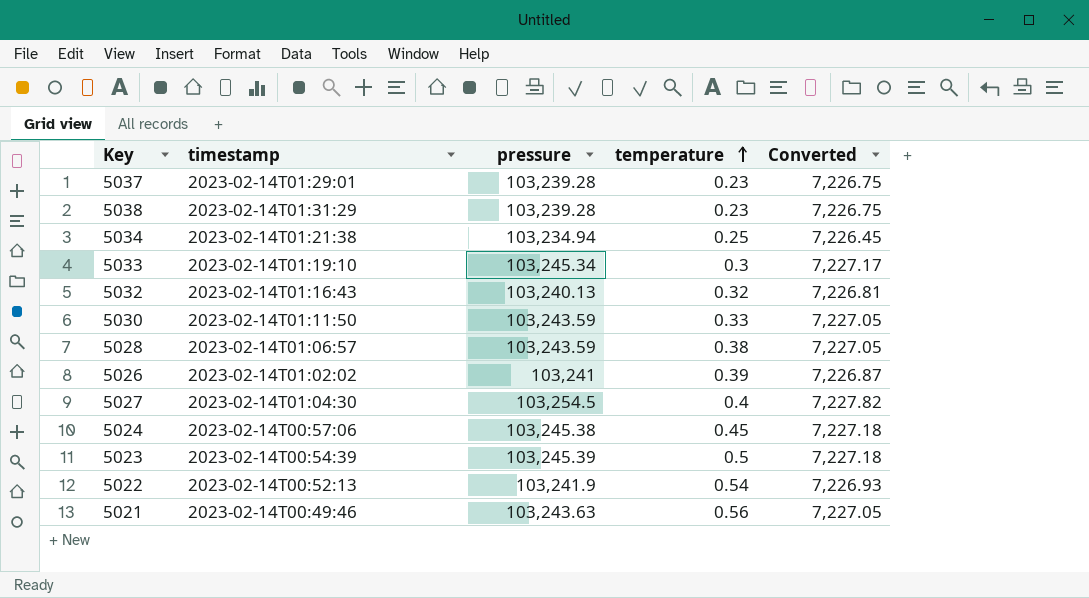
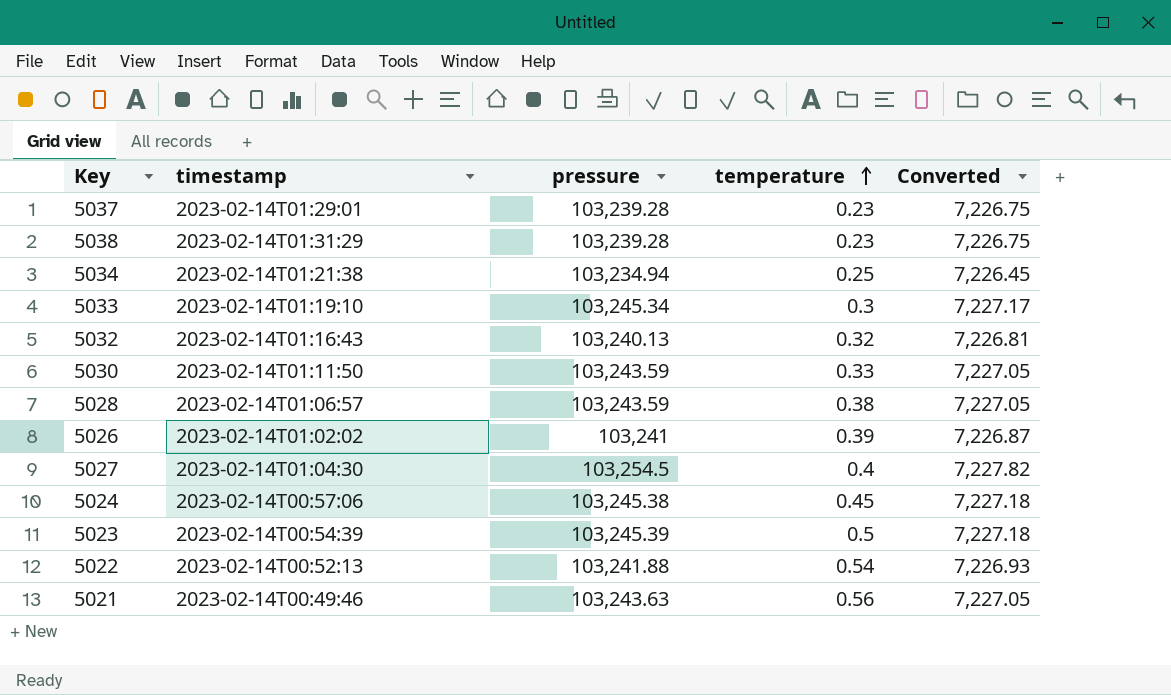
5022 | pressure: 103,241.9 -> 103,241.88

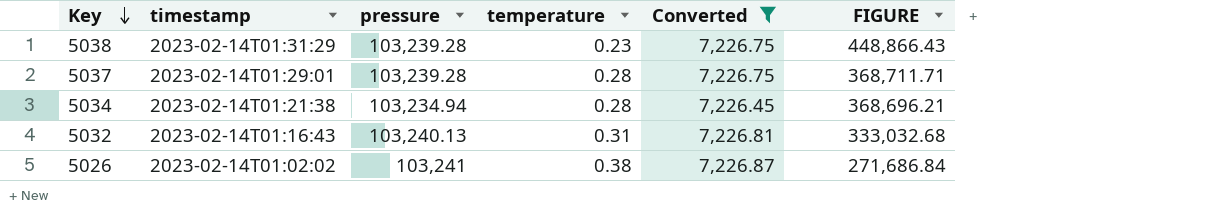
filter: none -> Converted <= 7,226.87
row order: temperature ascending -> Key descending
column FIGURE | formula: none -> [pressure] / [temperature]
5037 | temperature: 0.23 -> 0.28
5034 | temperature: 0.25 -> 0.28
5032 | temperature: 0.32 -> 0.31
5026 | temperature: 0.39 -> 0.38

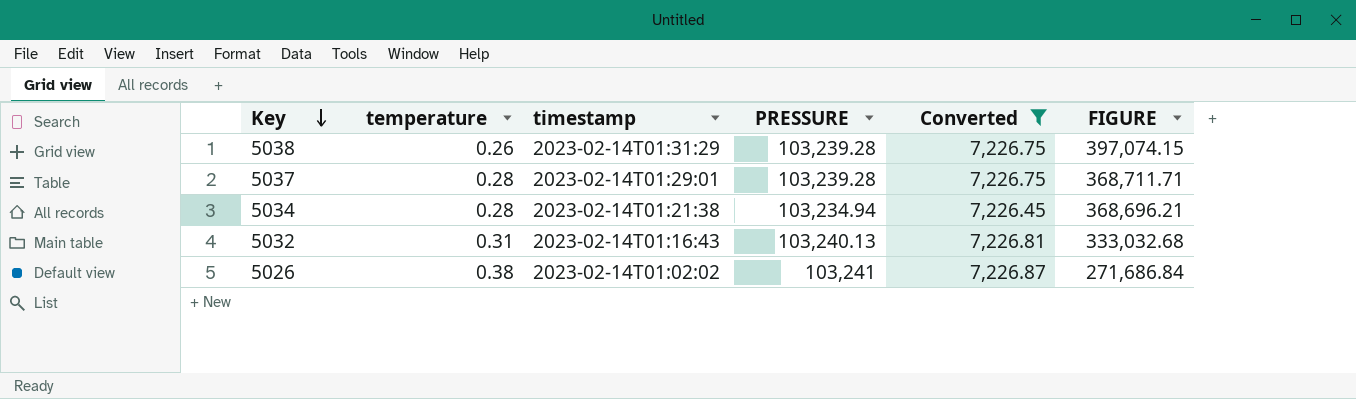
column temperature | position: 4 -> 2
column name: pressure -> PRESSURE
5038 | temperature: 0.23 -> 0.26
5038 | FIGURE: 448,866.43 -> 397,074.15

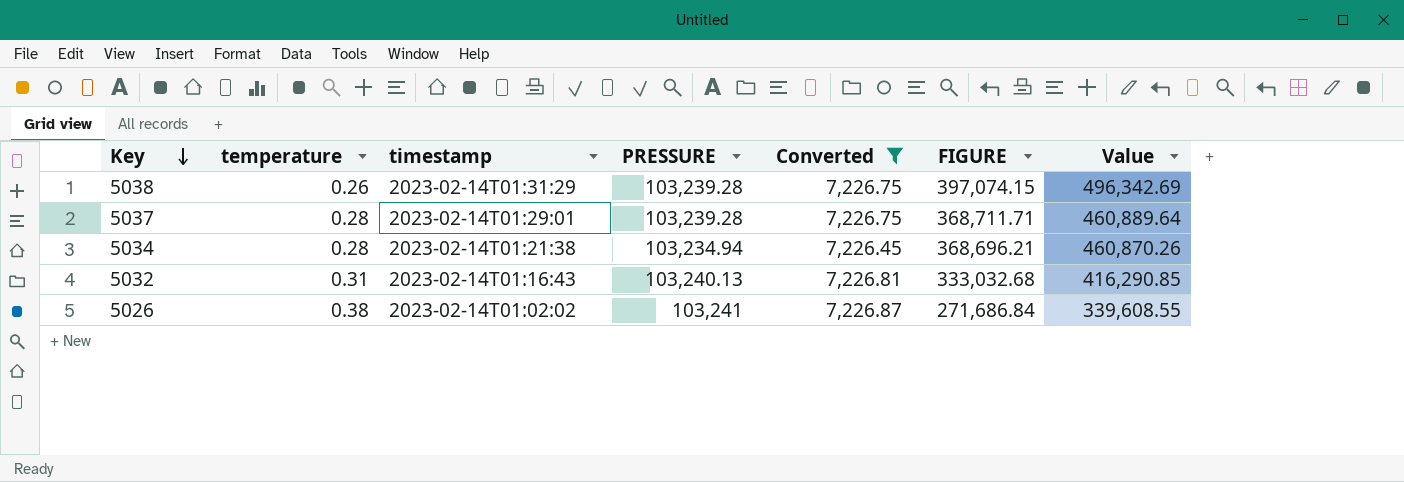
column Value | formula: none -> [FIGURE] * 1.25

